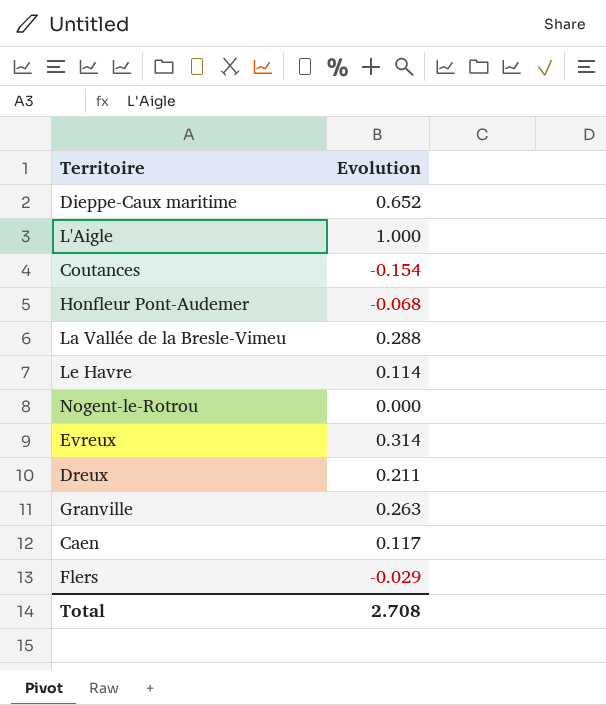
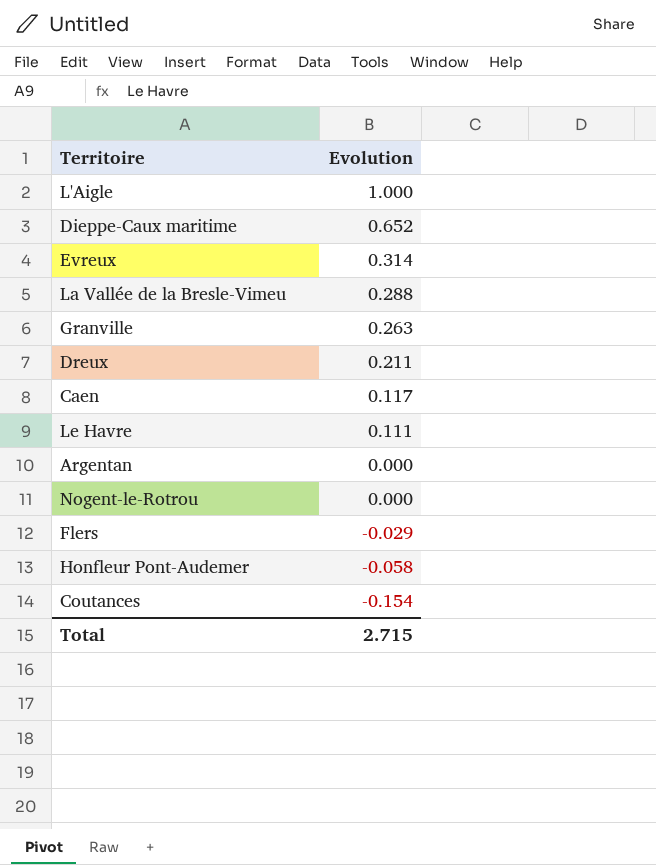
row order: none -> Evolution descending
Le Havre | Evolution: 0.114 -> 0.111
row Argentan: none -> 0.000
Honfleur Pont-Audemer | Evolution: -0.068 -> -0.058
Total | Evolution: 2.708 -> 2.715

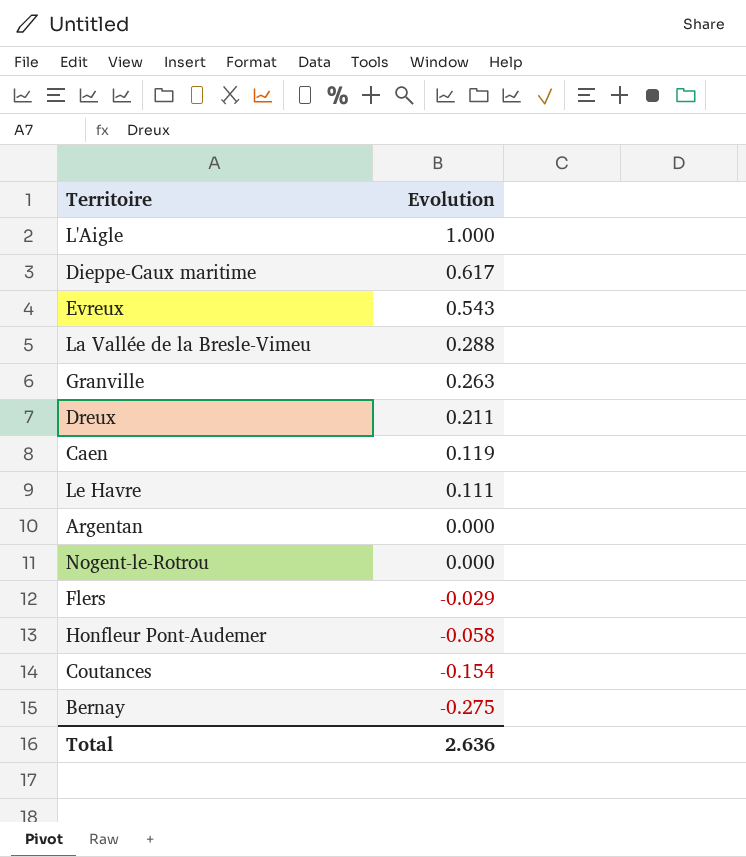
Dieppe-Caux maritime | Evolution: 0.652 -> 0.617
Evreux | Evolution: 0.314 -> 0.543
Caen | Evolution: 0.117 -> 0.119
row Bernay: none -> -0.275
Total | Evolution: 2.715 -> 2.636

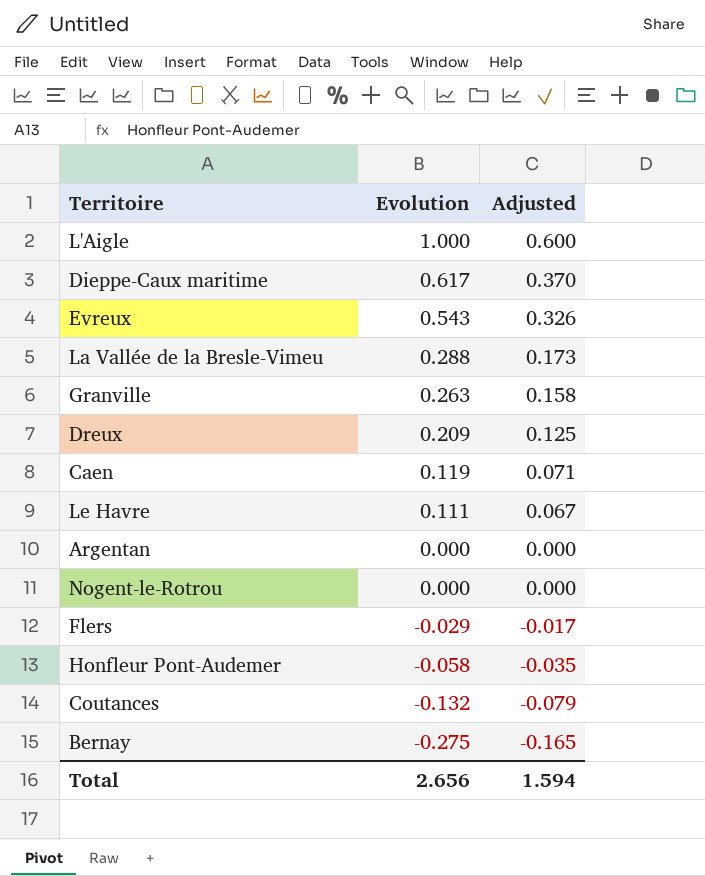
column Adjusted | formula: none -> [Evolution] * 0.6
Dreux | Evolution: 0.211 -> 0.209
Coutances | Evolution: -0.154 -> -0.132
Total | Evolution: 2.636 -> 2.656

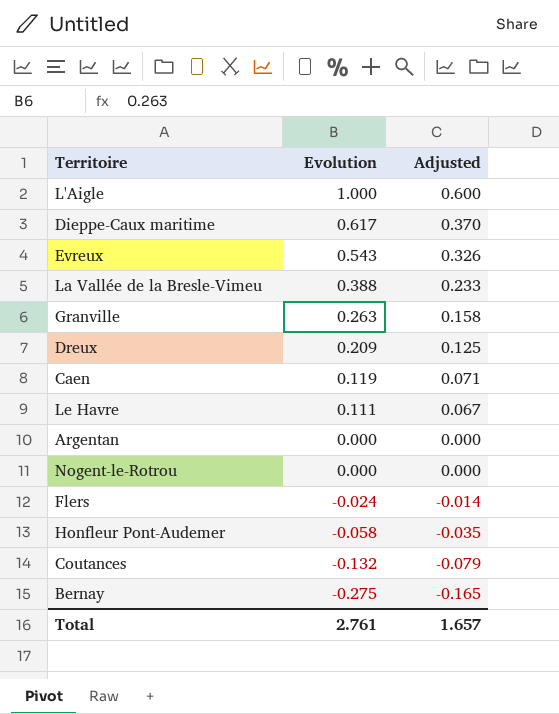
La Vallée de la Bresle-Vimeu | Evolution: 0.288 -> 0.388
La Vallée de la Bresle-Vimeu | Adjusted: 0.173 -> 0.233
Flers | Evolution: -0.029 -> -0.024
Flers | Adjusted: -0.017 -> -0.014
Total | Evolution: 2.656 -> 2.761
Total | Adjusted: 1.594 -> 1.657

